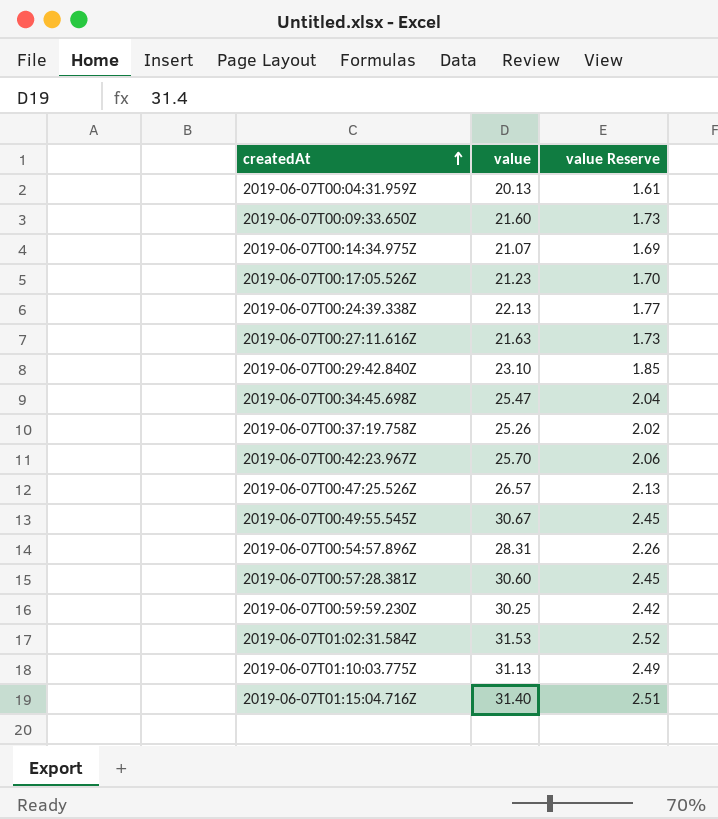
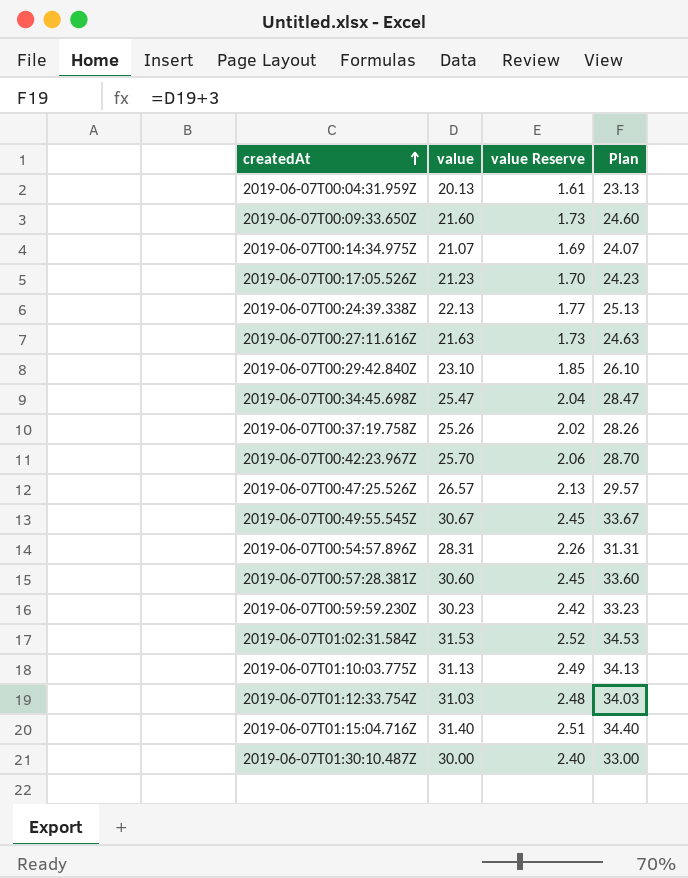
column Plan | formula: none -> [value] + 3
2019-06-07T00:59:59.230Z | value: 30.25 -> 30.23
row 2019-06-07T01:12:33.754Z: none -> 31.03 | 2.48 | 34.03
row 2019-06-07T01:30:10.487Z: none -> 30.00 | 2.40 | 33.00

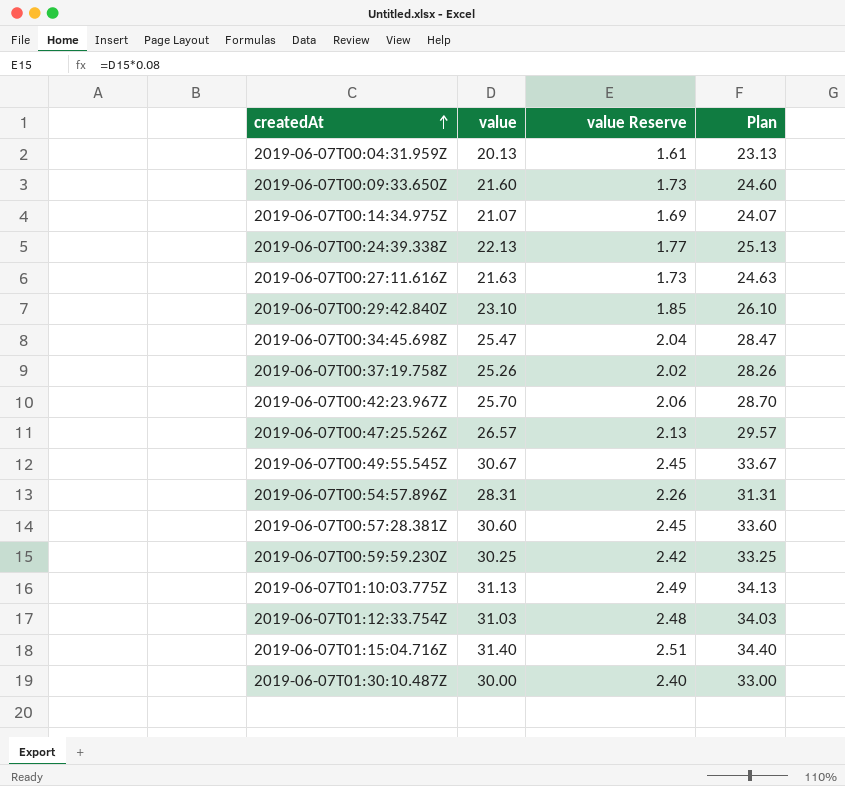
row 2019-06-07T00:17:05.526Z: 21.23 | 1.70 | 24.23 -> none
row 2019-06-07T01:02:31.584Z: 31.53 | 2.52 | 34.53 -> none
2019-06-07T00:59:59.230Z | value: 30.23 -> 30.25
2019-06-07T00:59:59.230Z | Plan: 33.23 -> 33.25

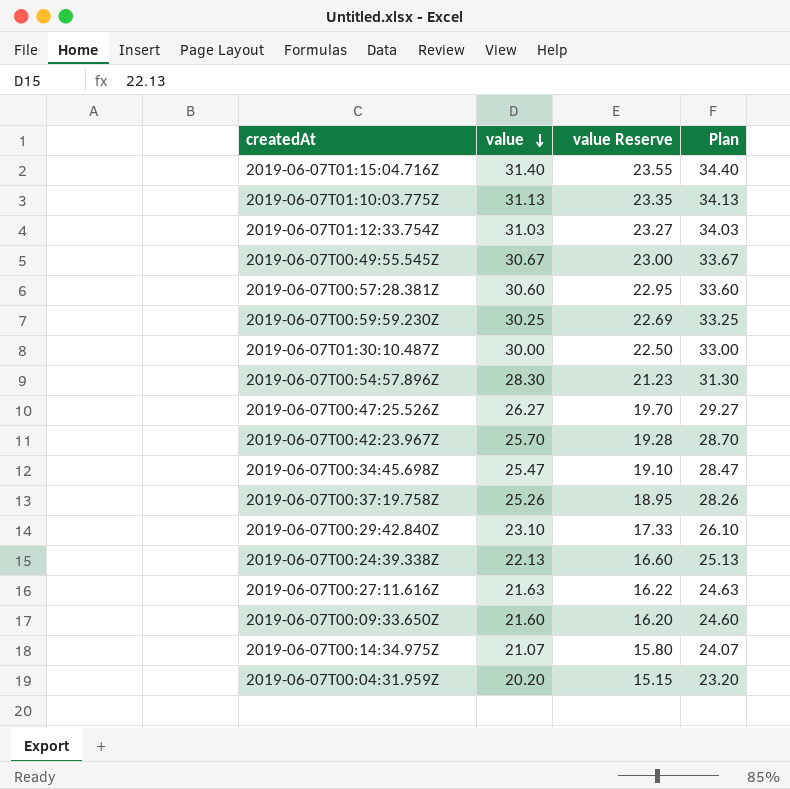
row order: createdAt ascending -> value descending
column value Reserve | formula: [value] * 0.08 -> [value] * 0.75
2019-06-07T00:54:57.896Z | value: 28.31 -> 28.30
2019-06-07T00:54:57.896Z | Plan: 31.31 -> 31.30
2019-06-07T00:47:25.526Z | value: 26.57 -> 26.27
2019-06-07T00:47:25.526Z | Plan: 29.57 -> 29.27
2019-06-07T00:04:31.959Z | value: 20.13 -> 20.20
2019-06-07T00:04:31.959Z | Plan: 23.13 -> 23.20

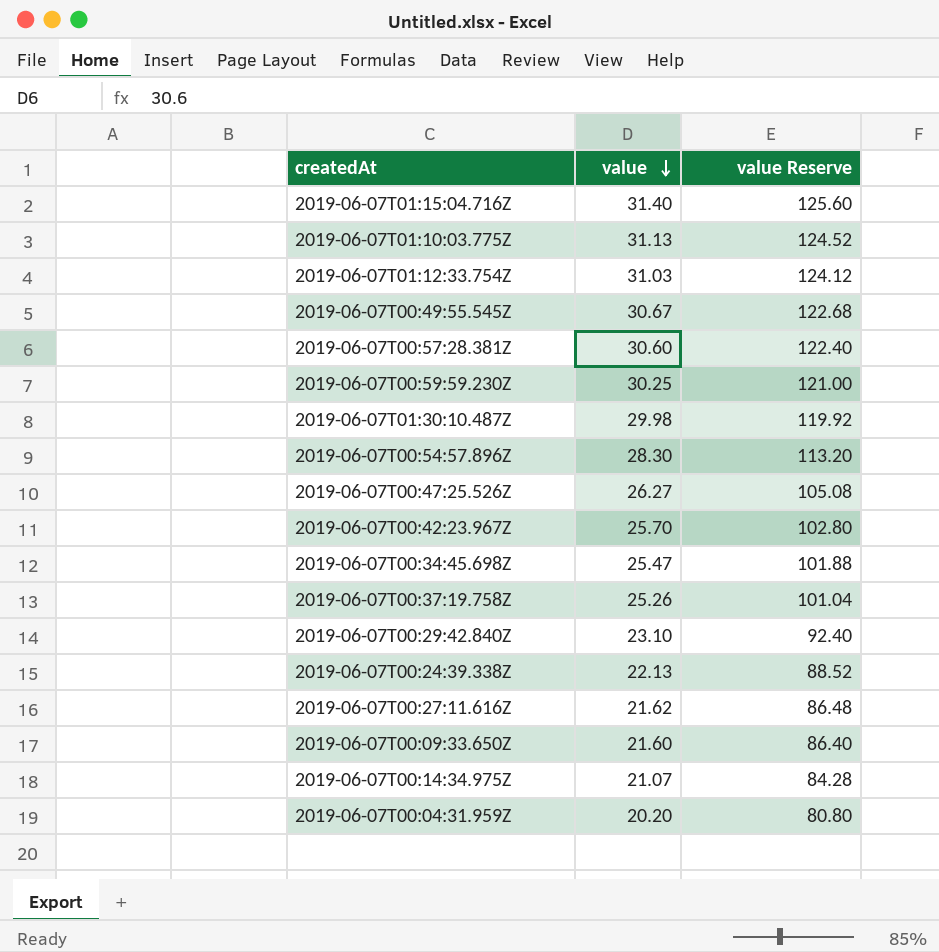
column Plan | formula: [value] + 3 -> none
column value Reserve | formula: [value] * 0.75 -> [value] * 4
2019-06-07T01:30:10.487Z | value: 30.00 -> 29.98
2019-06-07T00:27:11.616Z | value: 21.63 -> 21.62

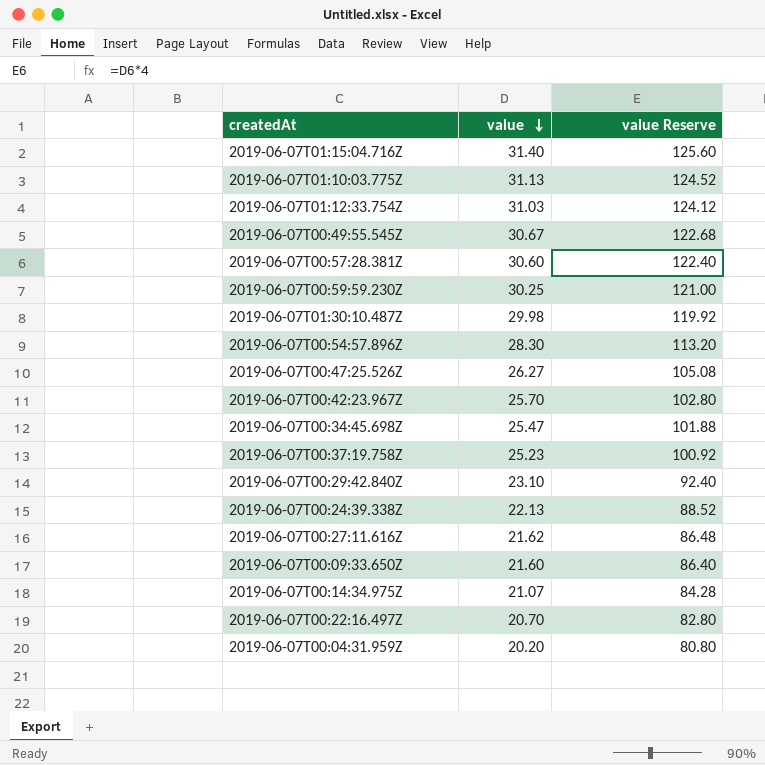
2019-06-07T00:37:19.758Z | value: 25.26 -> 25.23
2019-06-07T00:37:19.758Z | value Reserve: 101.04 -> 100.92
row 2019-06-07T00:22:16.497Z: none -> 20.70 | 82.80

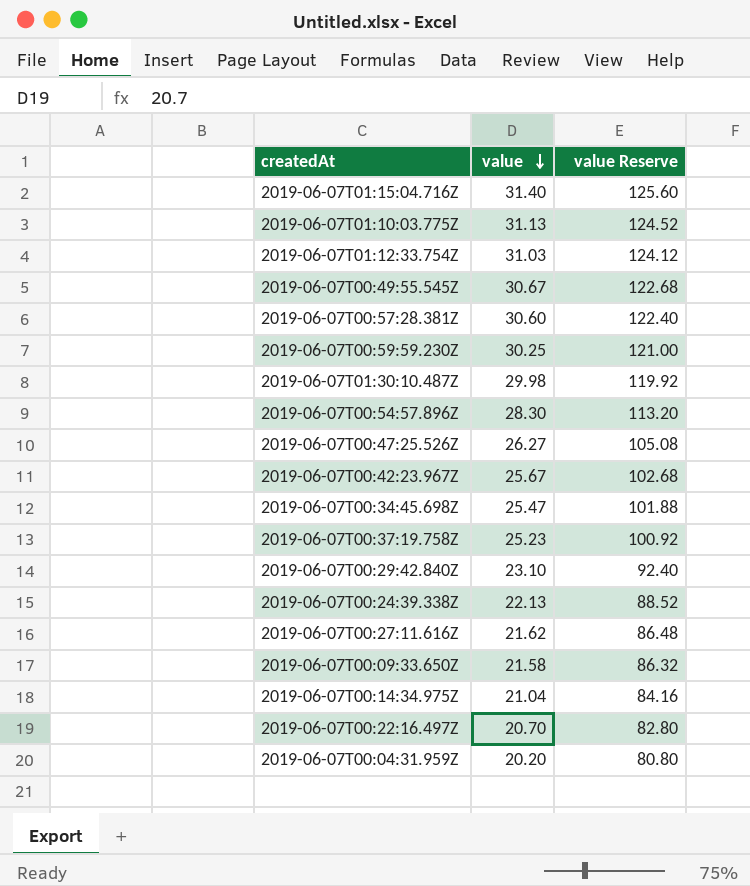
2019-06-07T00:42:23.967Z | value: 25.70 -> 25.67
2019-06-07T00:42:23.967Z | value Reserve: 102.80 -> 102.68
2019-06-07T00:09:33.650Z | value: 21.60 -> 21.58
2019-06-07T00:09:33.650Z | value Reserve: 86.40 -> 86.32
2019-06-07T00:14:34.975Z | value: 21.07 -> 21.04
2019-06-07T00:14:34.975Z | value Reserve: 84.28 -> 84.16

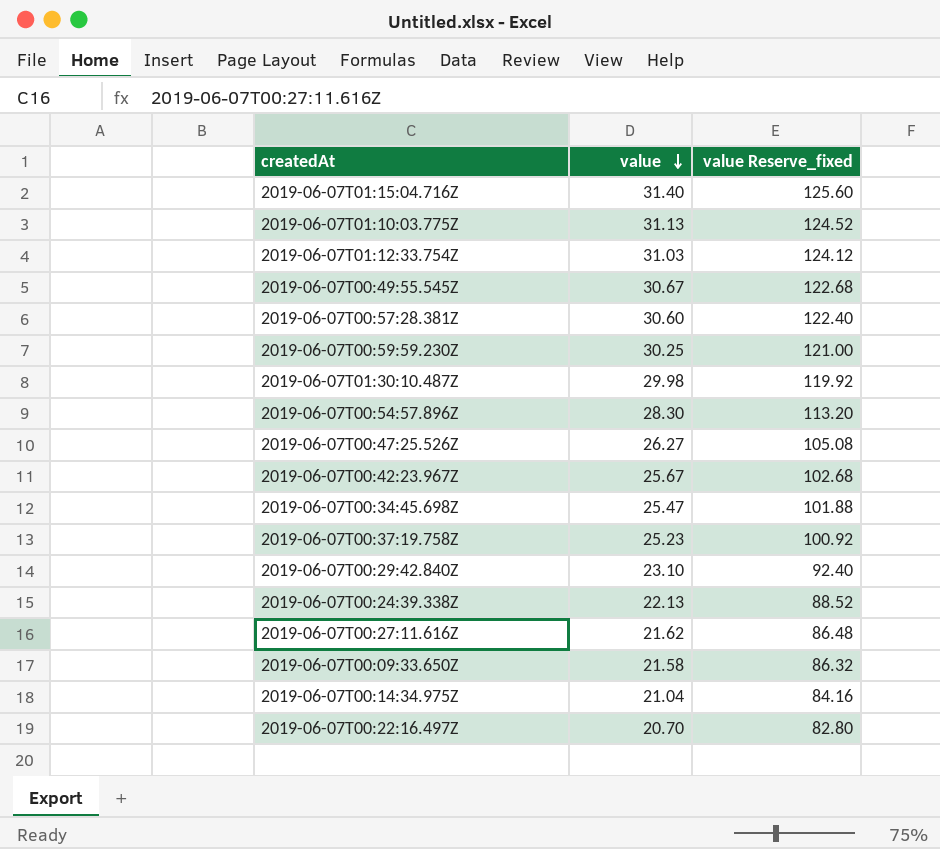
column name: value Reserve -> value Reserve_fixed
row 2019-06-07T00:04:31.959Z: 20.20 | 80.80 -> none

